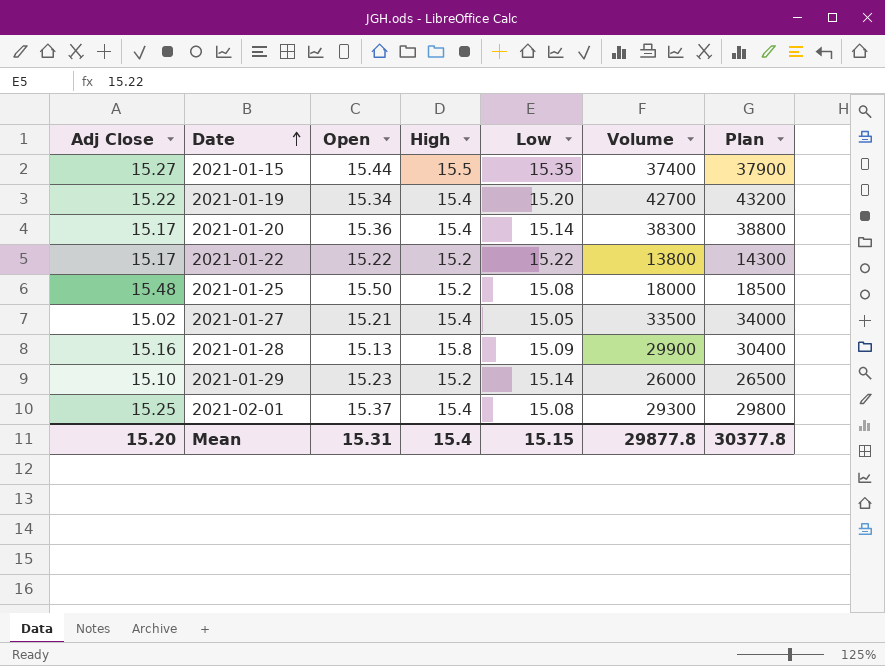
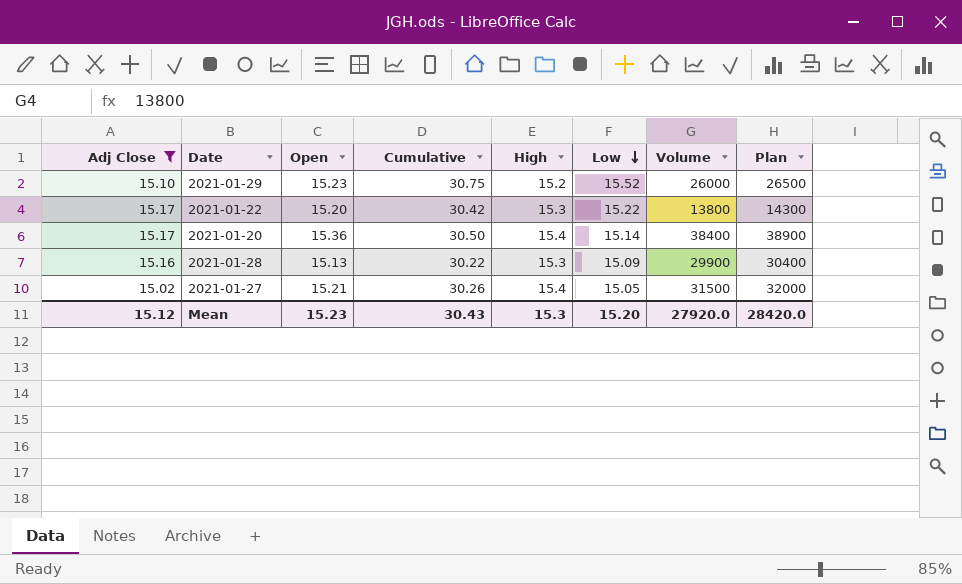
filter: none -> Adj Close <= 15.17
row order: Date ascending -> Low descending
column Cumulative | formula: none -> [Open] + [Low]
2021-01-29 | Low: 15.14 -> 15.52
2021-01-22 | Open: 15.22 -> 15.20
2021-01-22 | High: 15.2 -> 15.3
2021-01-20 | Volume: 38300 -> 38400
2021-01-20 | Plan: 38800 -> 38900
2021-01-28 | High: 15.8 -> 15.3
2021-01-27 | Volume: 33500 -> 31500
2021-01-27 | Plan: 34000 -> 32000
Mean | Adj Close: 15.20 -> 15.12
Mean | Open: 15.31 -> 15.23
Mean | High: 15.4 -> 15.3
Mean | Low: 15.15 -> 15.20
Mean | Volume: 29877.8 -> 27920.0
Mean | Plan: 30377.8 -> 28420.0

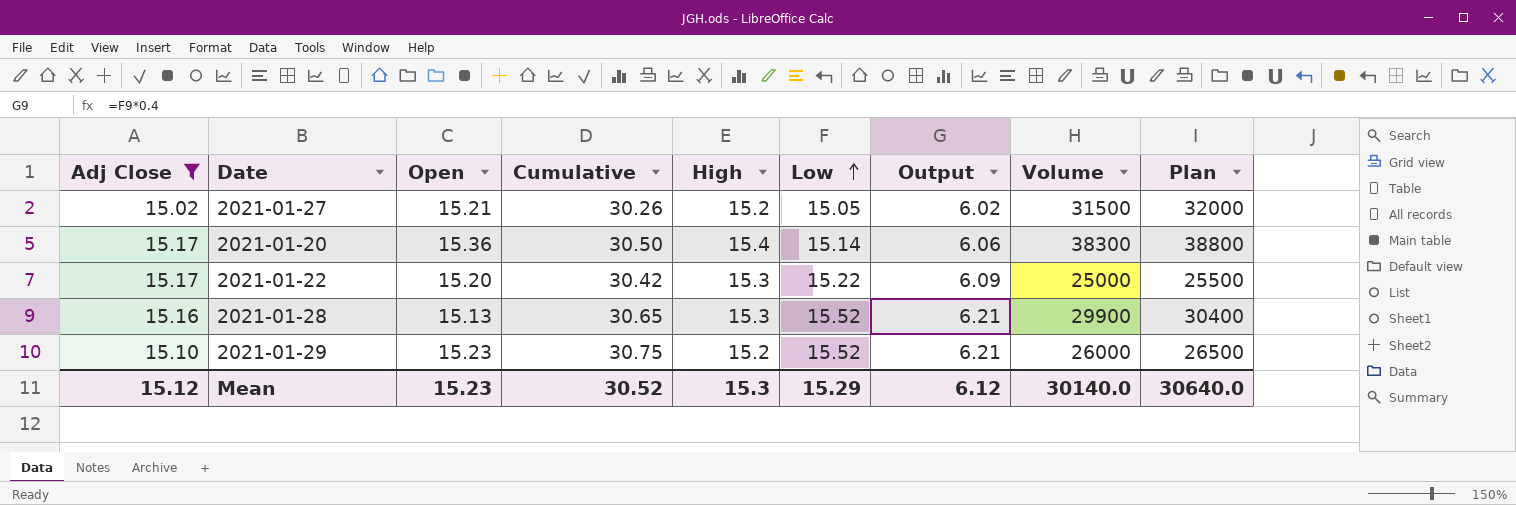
row order: Low descending -> Low ascending
column Output | formula: none -> [Low] * 0.4
2021-01-27 | High: 15.4 -> 15.2
2021-01-20 | Volume: 38400 -> 38300
2021-01-20 | Plan: 38900 -> 38800
2021-01-22 | Volume: 13800 -> 25000
2021-01-22 | Plan: 14300 -> 25500
2021-01-28 | Cumulative: 30.22 -> 30.65
2021-01-28 | Low: 15.09 -> 15.52
Mean | Cumulative: 30.43 -> 30.52
Mean | Low: 15.20 -> 15.29
Mean | Volume: 27920.0 -> 30140.0
Mean | Plan: 28420.0 -> 30640.0

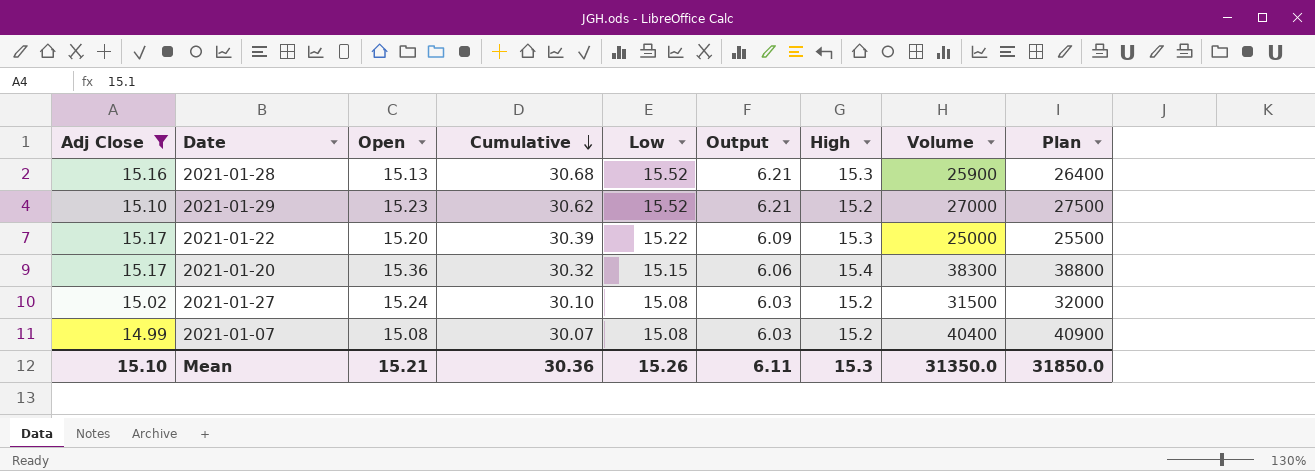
row order: Low ascending -> Cumulative descending
column Cumulative | formula: [Open] + [Low] -> [Adj Close] + [Low]
column High | position: 5 -> 7
2021-01-28 | Volume: 29900 -> 25900
2021-01-28 | Plan: 30400 -> 26400
2021-01-29 | Volume: 26000 -> 27000
2021-01-29 | Plan: 26500 -> 27500
2021-01-20 | Low: 15.14 -> 15.15
2021-01-27 | Open: 15.21 -> 15.24
2021-01-27 | Low: 15.05 -> 15.08
2021-01-27 | Output: 6.02 -> 6.03
row 2021-01-07: none -> 14.99 | 15.08 | 30.07 | 15.08 | 6.03 | 15.2 | 40400 | 40900
Mean | Adj Close: 15.12 -> 15.10
Mean | Open: 15.23 -> 15.21
Mean | Cumulative: 30.52 -> 30.36
Mean | Low: 15.29 -> 15.26
Mean | Output: 6.12 -> 6.11
Mean | Volume: 30140.0 -> 31350.0
Mean | Plan: 30640.0 -> 31850.0

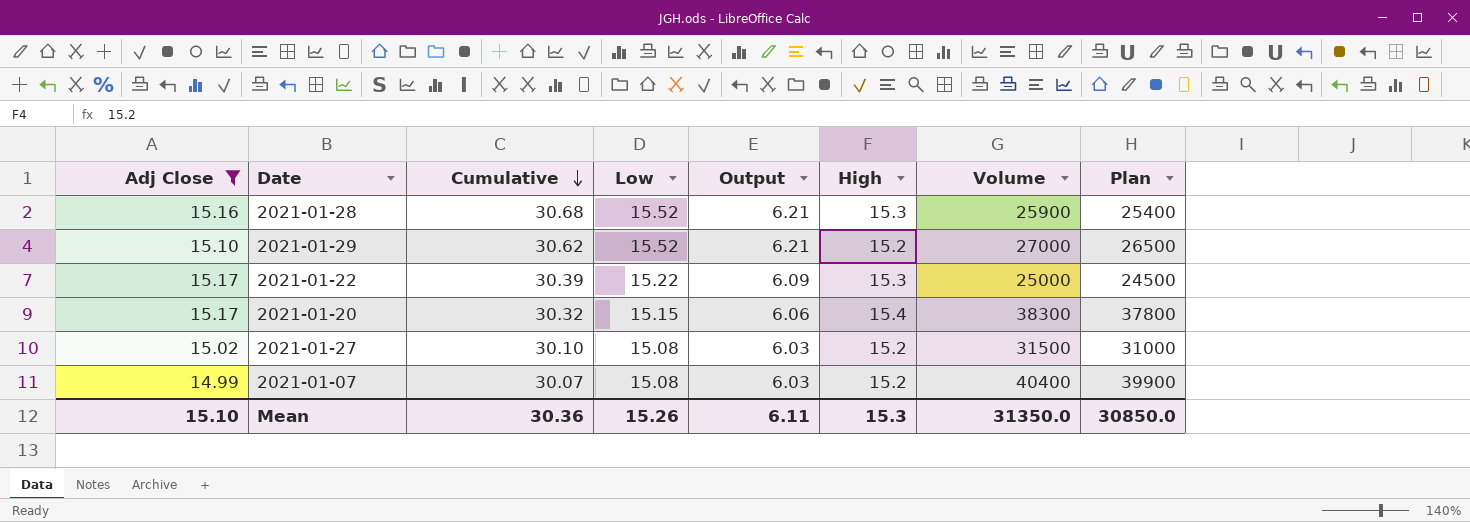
column Open | position: 3 -> none
column Plan | formula: [Volume] + 500 -> [Volume] - 500
Mean | Plan: 31850.0 -> 30850.0

